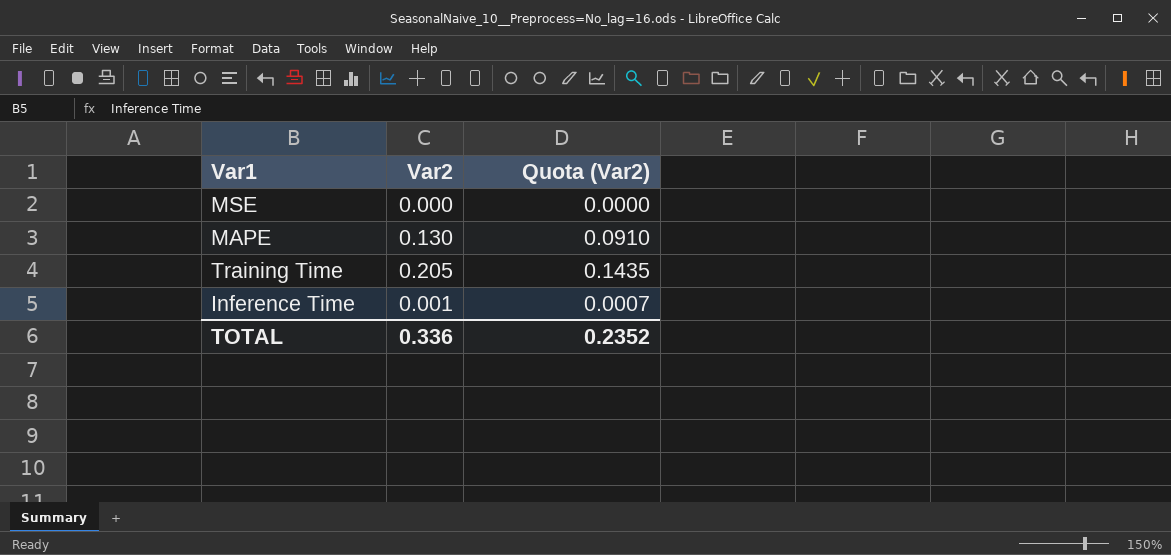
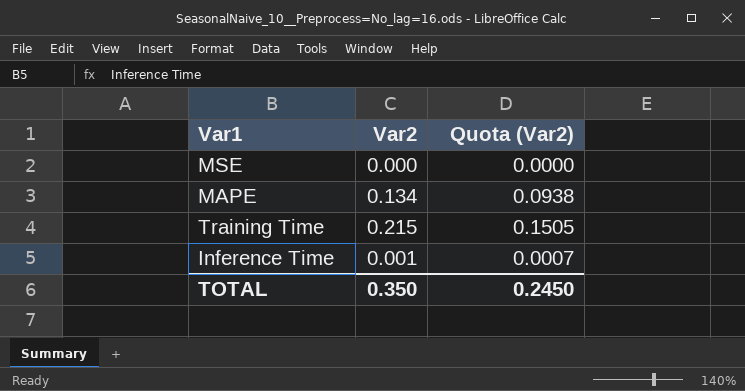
MAPE | Var2: 0.130 -> 0.134
MAPE | Quota (Var2): 0.0910 -> 0.0938
Training Time | Var2: 0.205 -> 0.215
Training Time | Quota (Var2): 0.1435 -> 0.1505
TOTAL | Var2: 0.336 -> 0.350
TOTAL | Quota (Var2): 0.2352 -> 0.2450

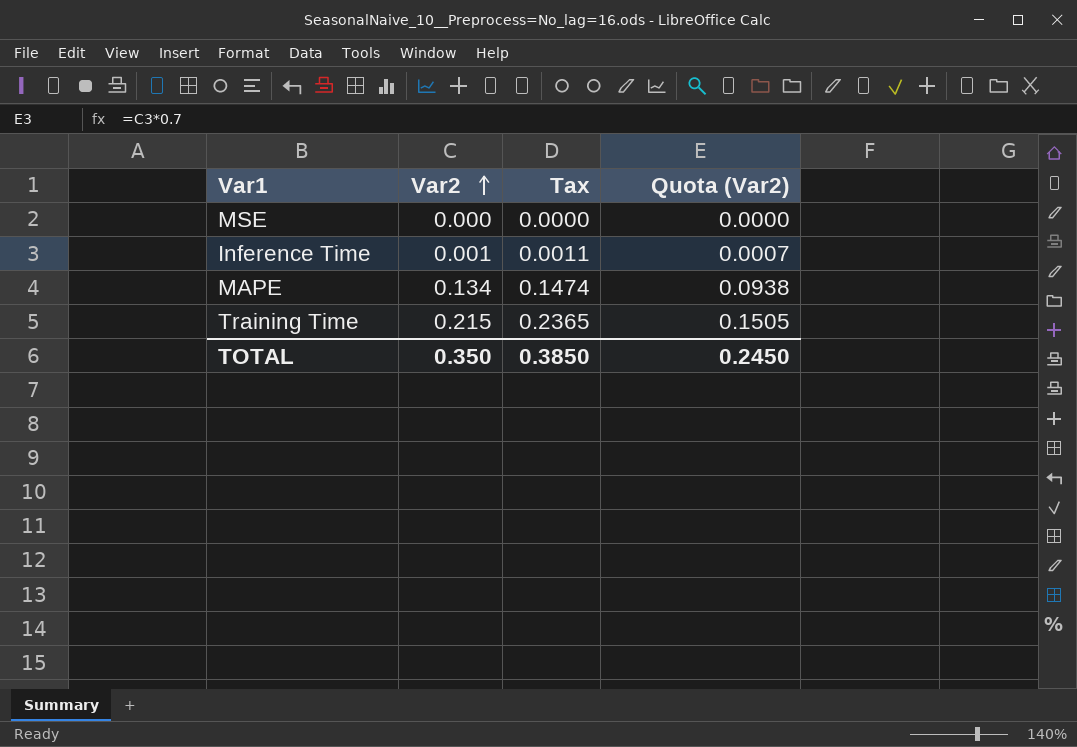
row order: none -> Var2 ascending
column Tax | formula: none -> [Var2] * 1.1

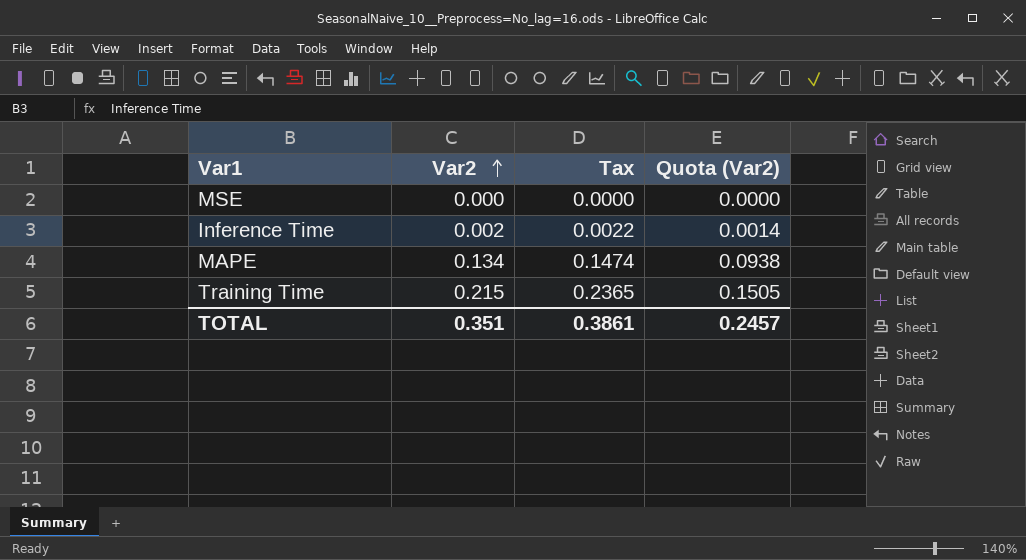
Inference Time | Var2: 0.001 -> 0.002
Inference Time | Tax: 0.0011 -> 0.0022
Inference Time | Quota (Var2): 0.0007 -> 0.0014
TOTAL | Var2: 0.350 -> 0.351
TOTAL | Tax: 0.3850 -> 0.3861
TOTAL | Quota (Var2): 0.2450 -> 0.2457

